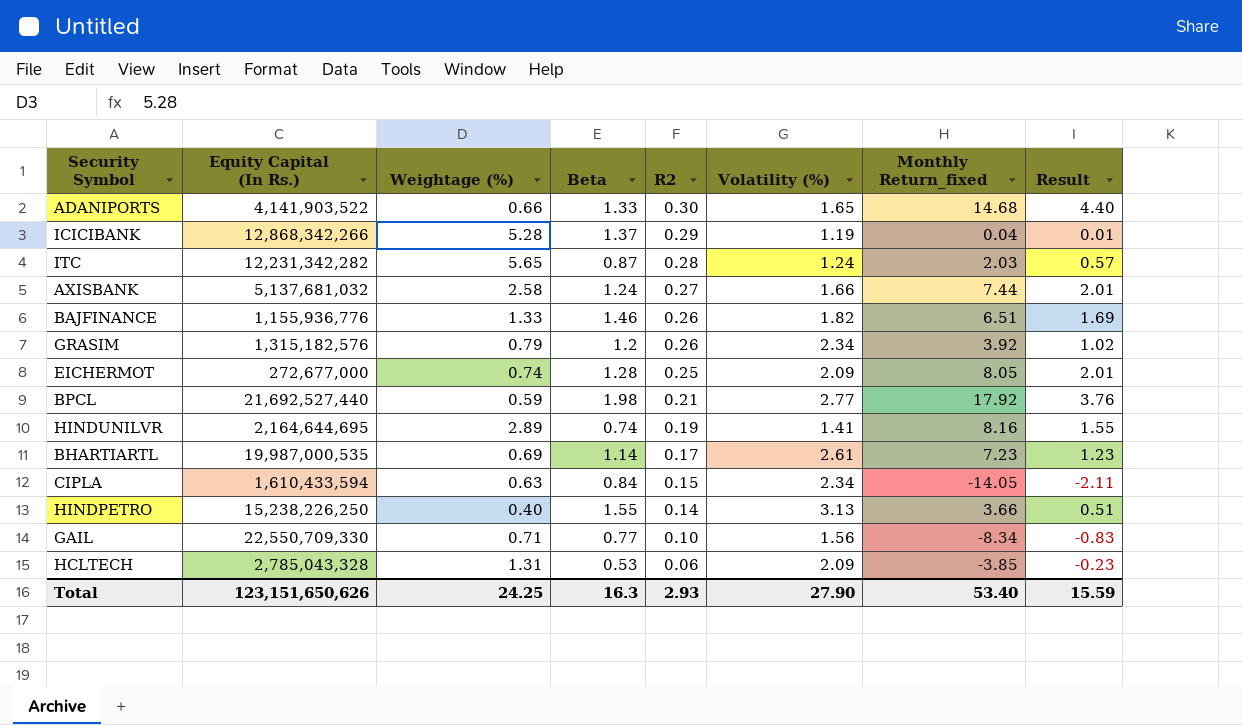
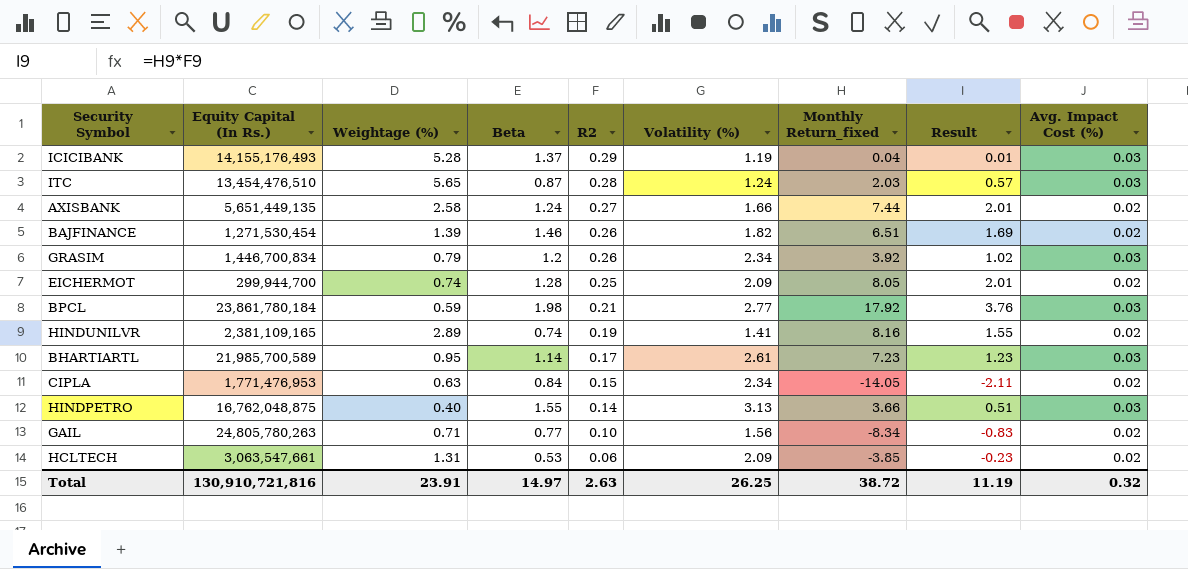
column Avg. Impact Cost (%) | position: none -> 9
row ADANIPORTS: 4,141,903,522 | 0.66 | 1.33 | 0.30 | 1.65 | 14.68 | 4.40 -> none
ICICIBANK | Equity Capital (In Rs.): 12,868,342,266 -> 14,155,176,493
ITC | Equity Capital (In Rs.): 12,231,342,282 -> 13,454,476,510
AXISBANK | Equity Capital (In Rs.): 5,137,681,032 -> 5,651,449,135
BAJFINANCE | Equity Capital (In Rs.): 1,155,936,776 -> 1,271,530,454
BAJFINANCE | Weightage (%): 1.33 -> 1.39
GRASIM | Equity Capital (In Rs.): 1,315,182,576 -> 1,446,700,834
EICHERMOT | Equity Capital (In Rs.): 272,677,000 -> 299,944,700
BPCL | Equity Capital (In Rs.): 21,692,527,440 -> 23,861,780,184
HINDUNILVR | Equity Capital (In Rs.): 2,164,644,695 -> 2,381,109,165
BHARTIARTL | Equity Capital (In Rs.): 19,987,000,535 -> 21,985,700,589
BHARTIARTL | Weightage (%): 0.69 -> 0.95
CIPLA | Equity Capital (In Rs.): 1,610,433,594 -> 1,771,476,953
HINDPETRO | Equity Capital (In Rs.): 15,238,226,250 -> 16,762,048,875
GAIL | Equity Capital (In Rs.): 22,550,709,330 -> 24,805,780,263
HCLTECH | Equity Capital (In Rs.): 2,785,043,328 -> 3,063,547,661
Total | Equity Capital (In Rs.): 123,151,650,626 -> 130,910,721,816
Total | Weightage (%): 24.25 -> 23.91
Total | Beta: 16.3 -> 14.97
Total | R2: 2.93 -> 2.63
Total | Volatility (%): 27.90 -> 26.25
Total | Monthly Return_fixed: 53.40 -> 38.72
Total | Result: 15.59 -> 11.19

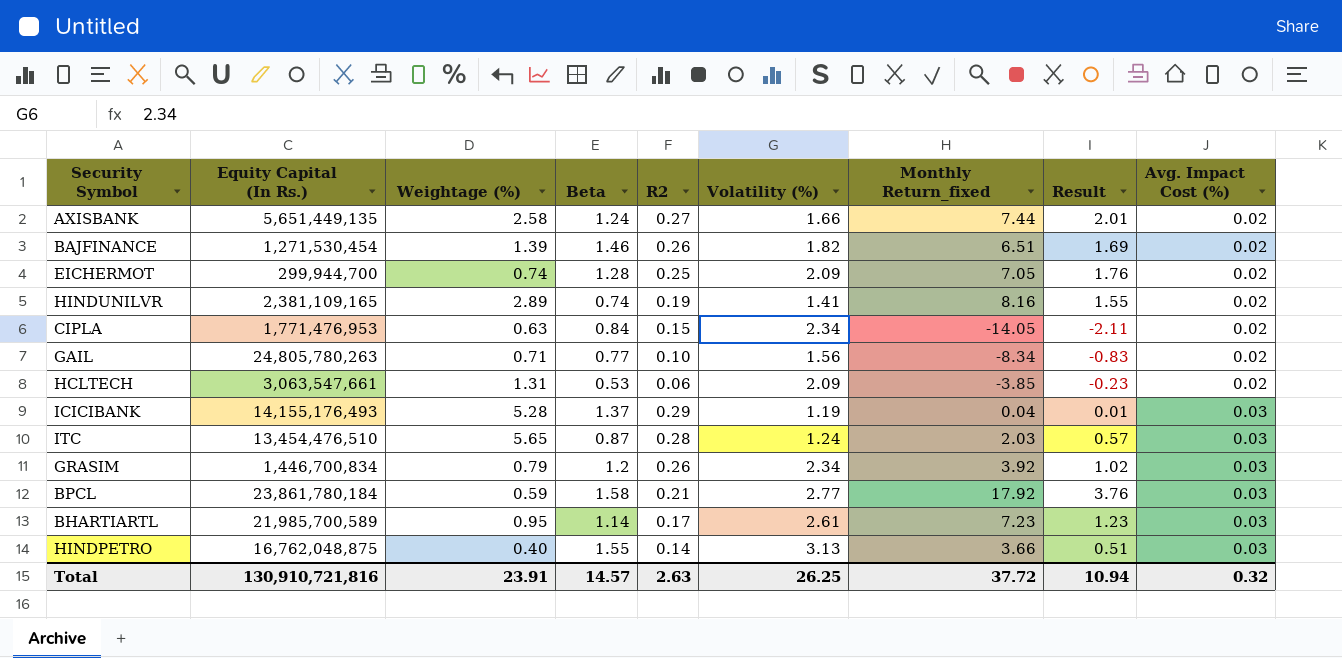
row order: R2 descending -> Avg. Impact Cost (%) ascending
EICHERMOT | Monthly Return_fixed: 8.05 -> 7.05
EICHERMOT | Result: 2.01 -> 1.76
BPCL | Beta: 1.98 -> 1.58
Total | Beta: 14.97 -> 14.57
Total | Monthly Return_fixed: 38.72 -> 37.72
Total | Result: 11.19 -> 10.94

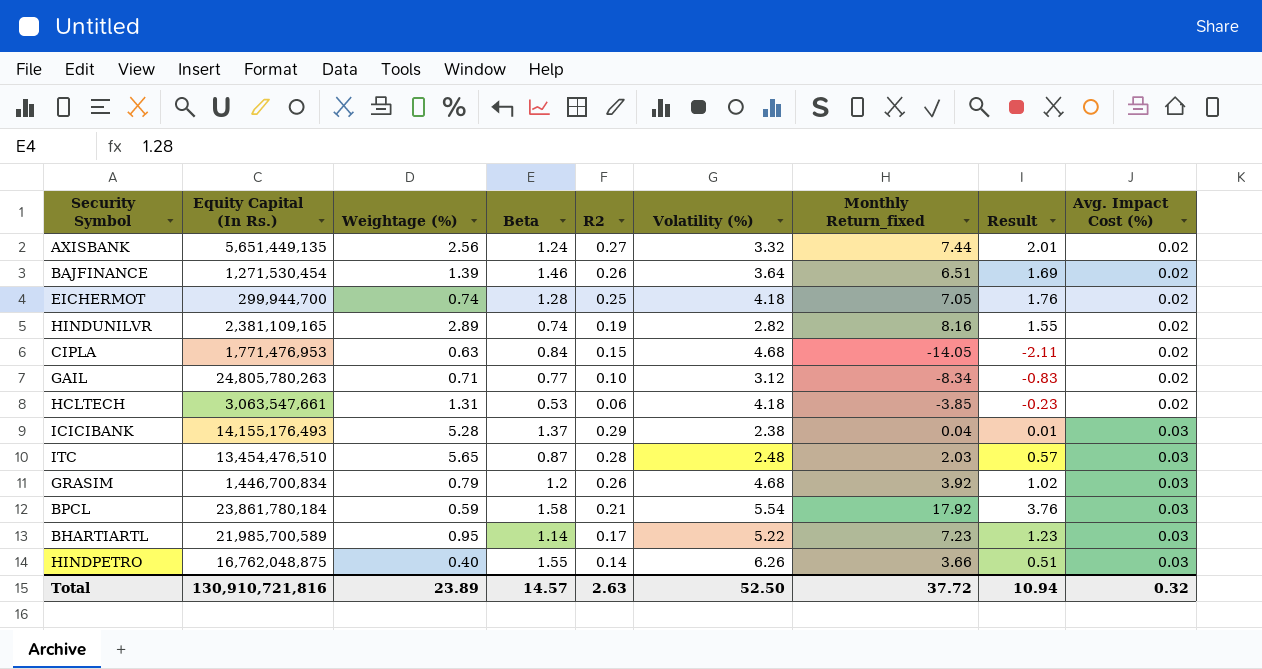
AXISBANK | Weightage (%): 2.58 -> 2.56
AXISBANK | Volatility (%): 1.66 -> 3.32
BAJFINANCE | Volatility (%): 1.82 -> 3.64
EICHERMOT | Volatility (%): 2.09 -> 4.18
HINDUNILVR | Volatility (%): 1.41 -> 2.82
CIPLA | Volatility (%): 2.34 -> 4.68
GAIL | Volatility (%): 1.56 -> 3.12
HCLTECH | Volatility (%): 2.09 -> 4.18
ICICIBANK | Volatility (%): 1.19 -> 2.38
ITC | Volatility (%): 1.24 -> 2.48
GRASIM | Volatility (%): 2.34 -> 4.68
BPCL | Volatility (%): 2.77 -> 5.54
BHARTIARTL | Volatility (%): 2.61 -> 5.22
HINDPETRO | Volatility (%): 3.13 -> 6.26
Total | Weightage (%): 23.91 -> 23.89
Total | Volatility (%): 26.25 -> 52.50

